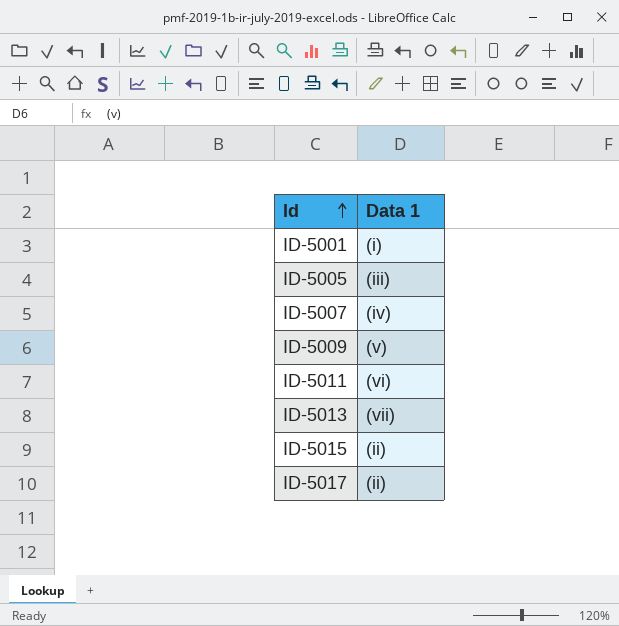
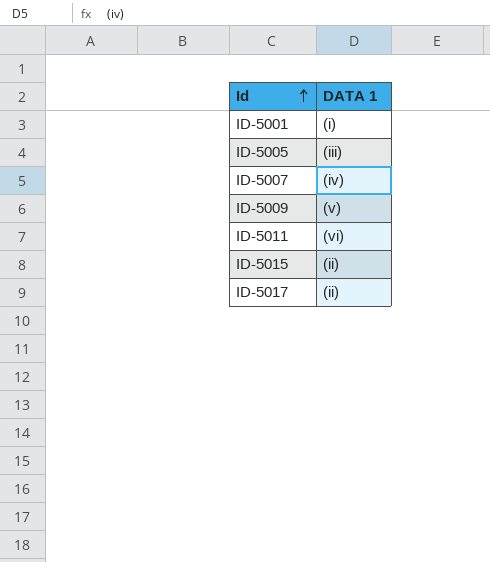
column name: Data 1 -> DATA 1
row ID-5013: (vii) -> none

